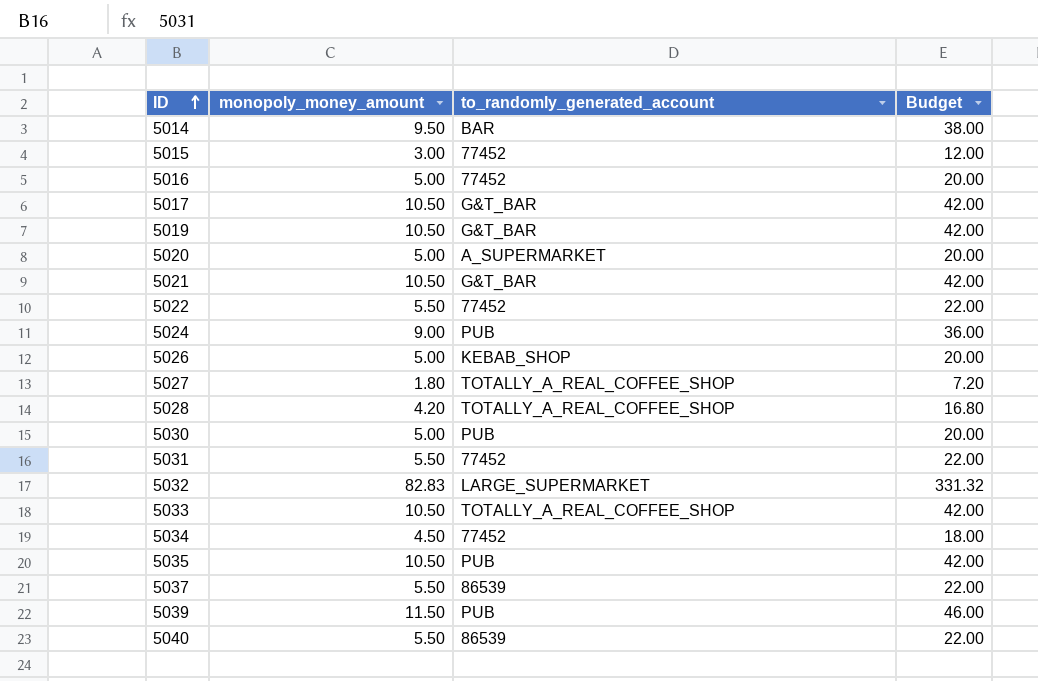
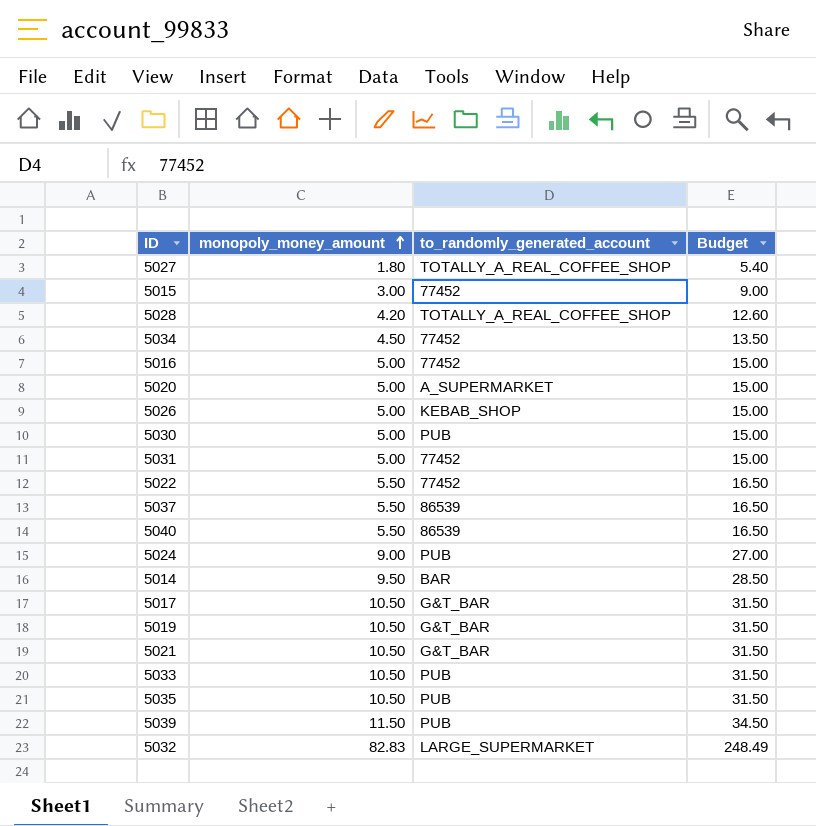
row order: ID ascending -> monopoly_money_amount ascending
column Budget | formula: [monopoly_money_amount] * 4 -> [monopoly_money_amount] * 3
5031 | monopoly_money_amount: 5.50 -> 5.00
5033 | to_randomly_generated_account: TOTALLY_A_REAL_COFFEE_SHOP -> PUB

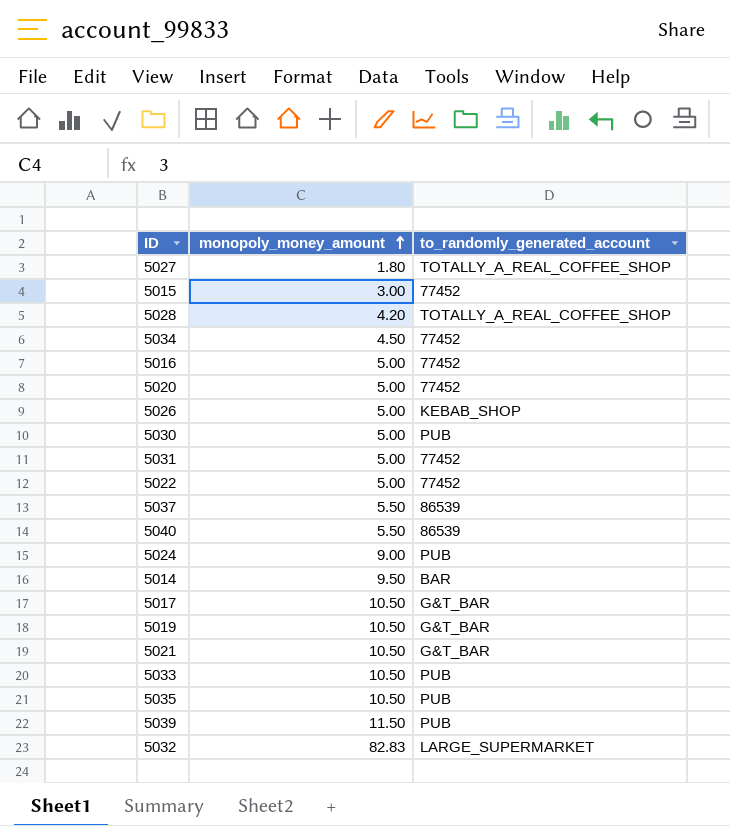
column Budget | formula: [monopoly_money_amount] * 3 -> none
5020 | to_randomly_generated_account: A_SUPERMARKET -> 77452
5022 | monopoly_money_amount: 5.50 -> 5.00

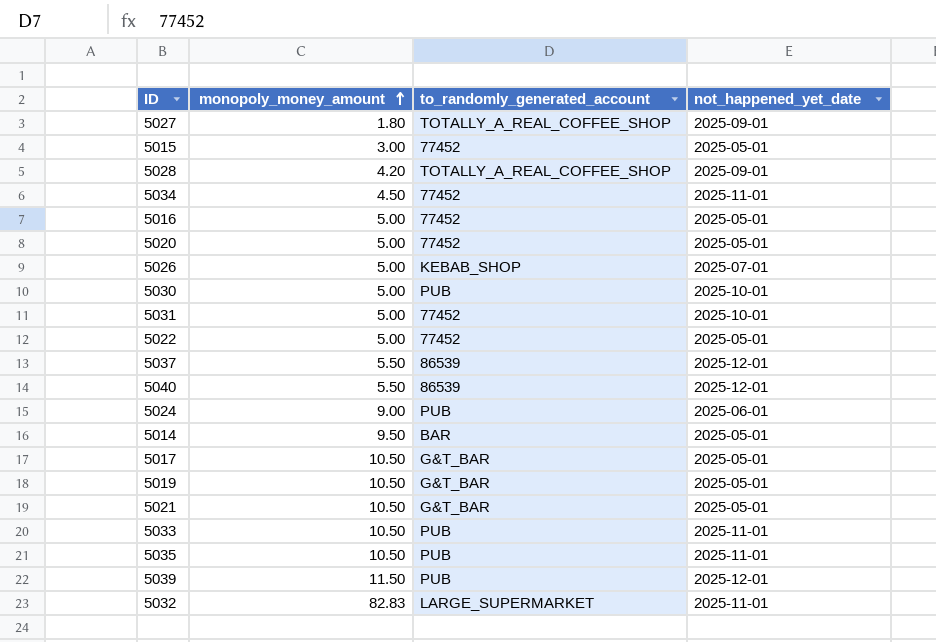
column not_happened_yet_date | position: none -> 4

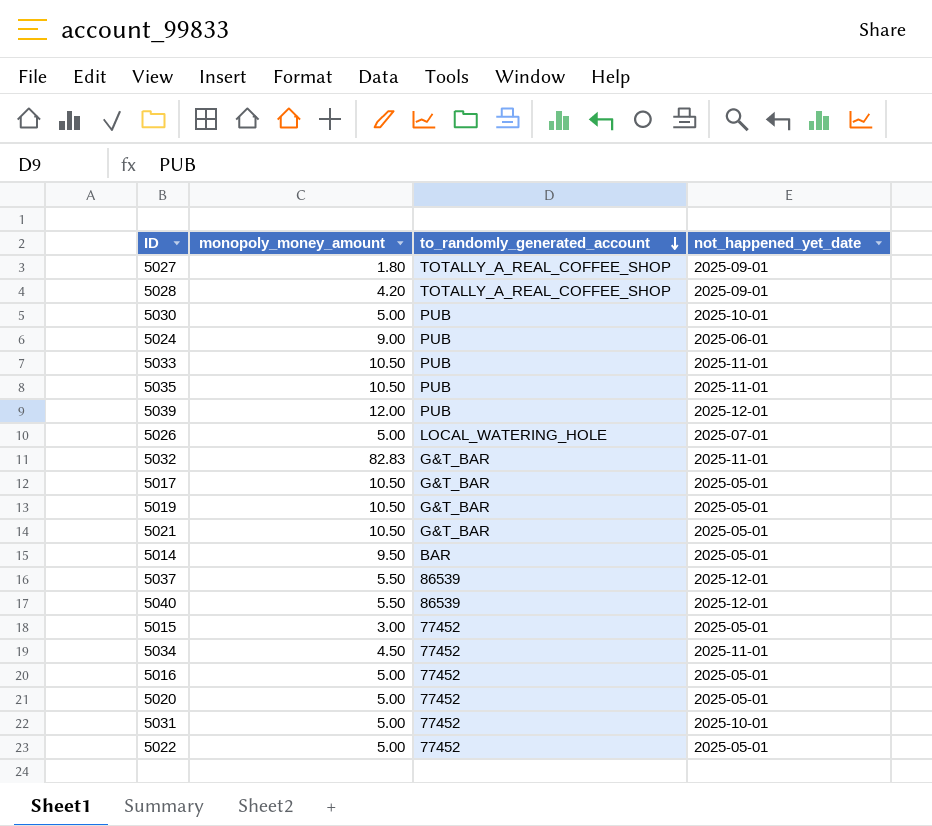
row order: monopoly_money_amount ascending -> to_randomly_generated_account descending
5039 | monopoly_money_amount: 11.50 -> 12.00
5026 | to_randomly_generated_account: KEBAB_SHOP -> LOCAL_WATERING_HOLE
5032 | to_randomly_generated_account: LARGE_SUPERMARKET -> G&T_BAR

